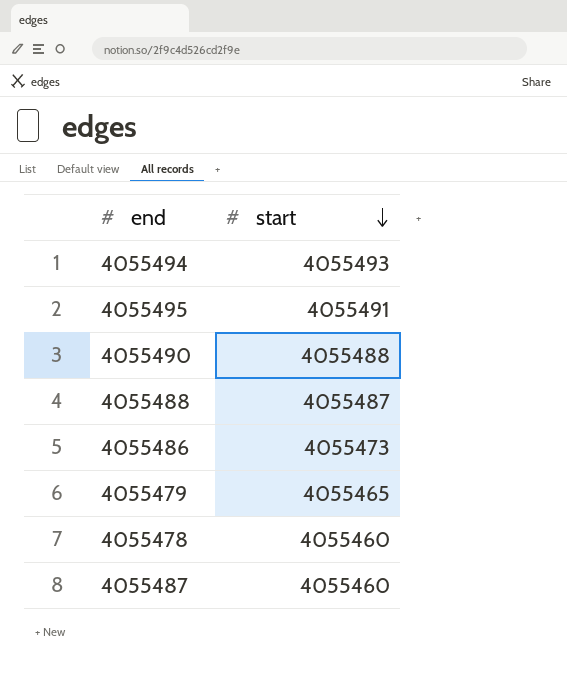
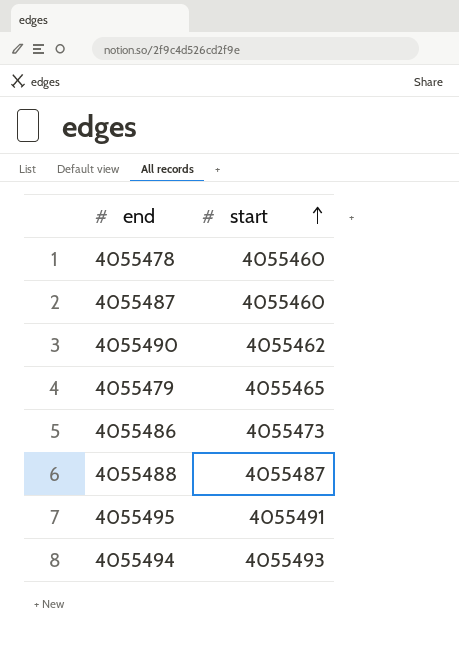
row order: start descending -> start ascending
4055490 | start: 4055488 -> 4055462

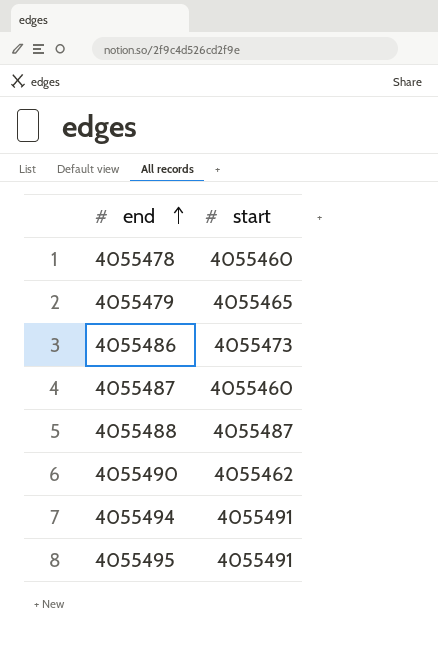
row order: start ascending -> end ascending
4055494 | start: 4055493 -> 4055491

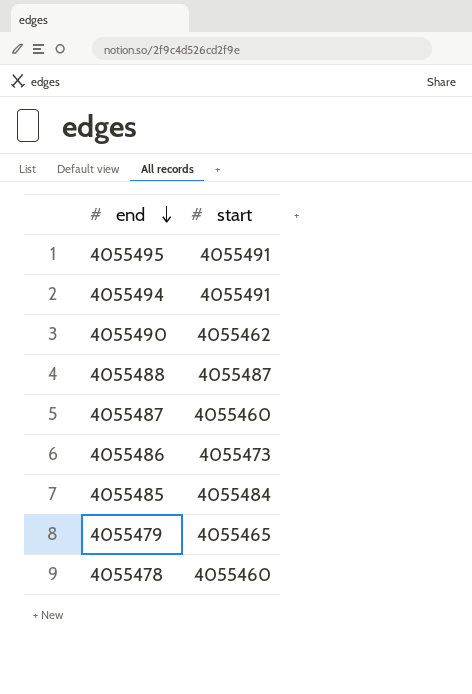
row order: end ascending -> end descending
row 4055485: none -> 4055484

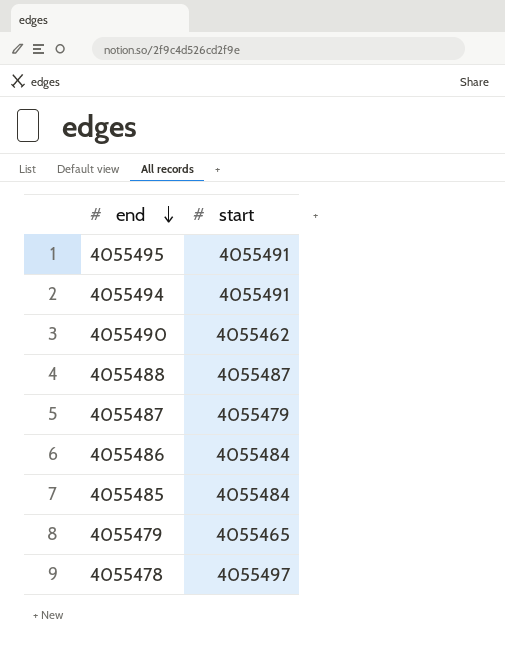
4055487 | start: 4055460 -> 4055479
4055486 | start: 4055473 -> 4055484
4055478 | start: 4055460 -> 4055497

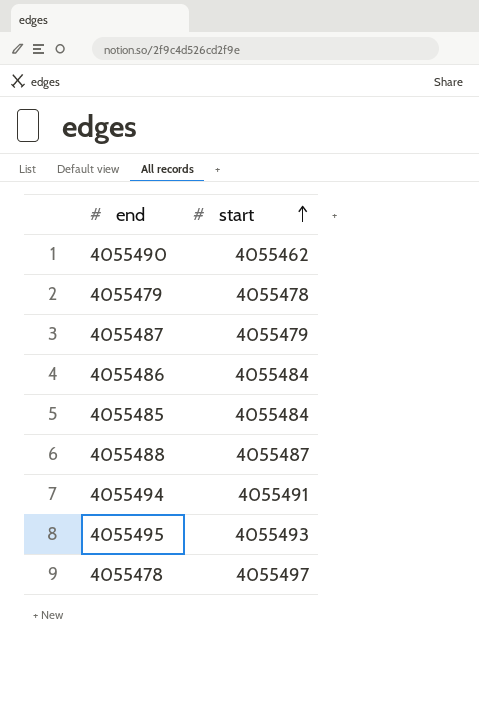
row order: end descending -> start ascending
4055479 | start: 4055465 -> 4055478
4055495 | start: 4055491 -> 4055493

